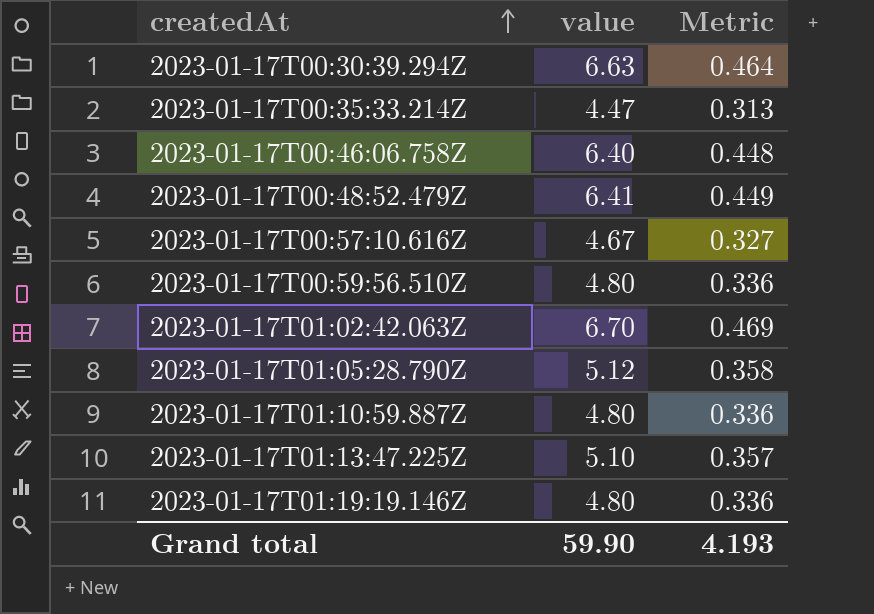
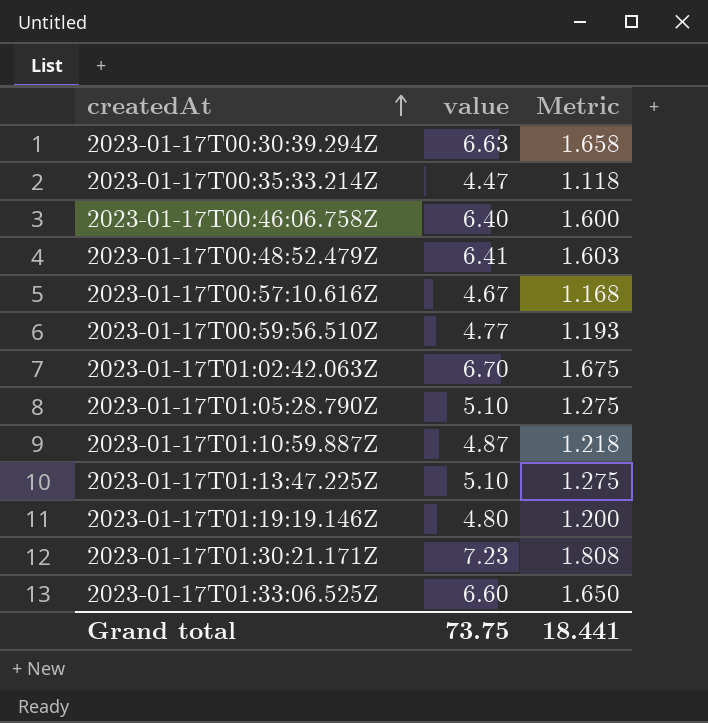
column Metric | formula: [value] * 0.07 -> [value] * 0.25
2023-01-17T00:59:56.510Z | value: 4.80 -> 4.77
2023-01-17T01:05:28.790Z | value: 5.12 -> 5.10
2023-01-17T01:10:59.887Z | value: 4.80 -> 4.87
row 2023-01-17T01:30:21.171Z: none -> 7.23 | 1.808
row 2023-01-17T01:33:06.525Z: none -> 6.60 | 1.650
Grand total | value: 59.90 -> 73.75
Grand total | Metric: 4.193 -> 18.441

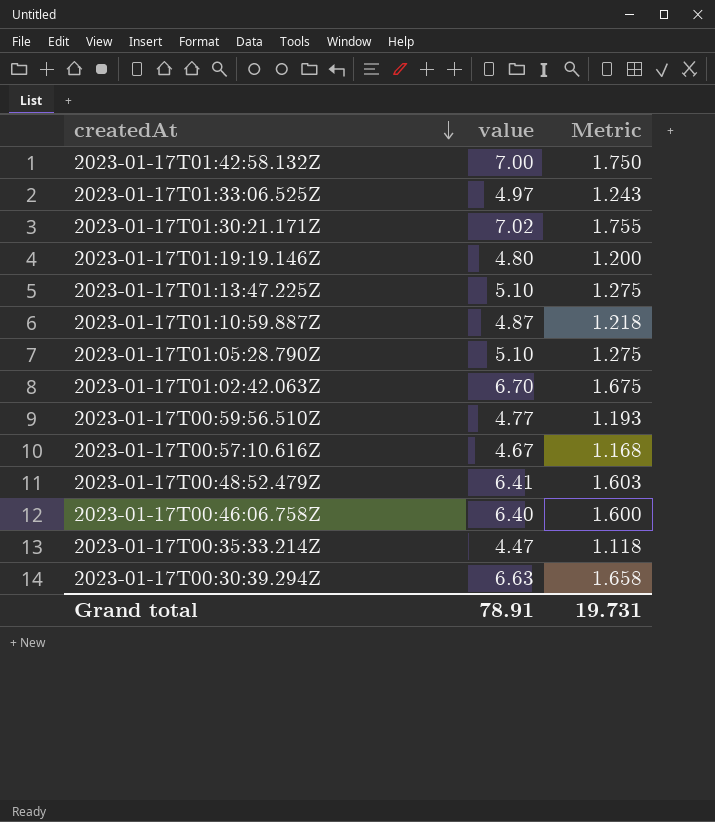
row order: createdAt ascending -> createdAt descending
row 2023-01-17T01:42:58.132Z: none -> 7.00 | 1.750
2023-01-17T01:33:06.525Z | value: 6.60 -> 4.97
2023-01-17T01:33:06.525Z | Metric: 1.650 -> 1.243
2023-01-17T01:30:21.171Z | value: 7.23 -> 7.02
2023-01-17T01:30:21.171Z | Metric: 1.808 -> 1.755
Grand total | value: 73.75 -> 78.91
Grand total | Metric: 18.441 -> 19.731

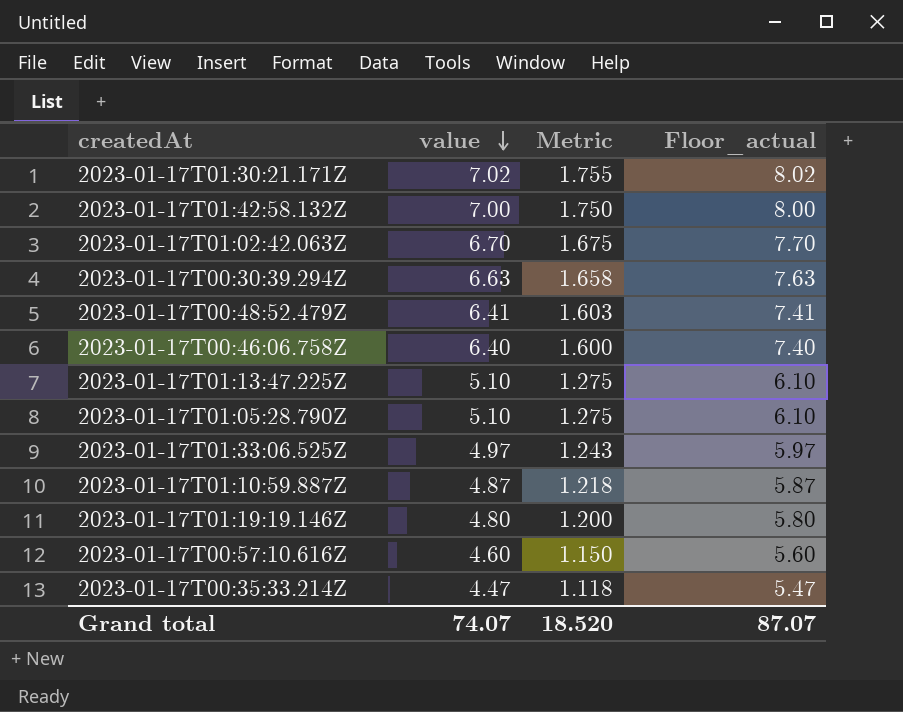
row order: createdAt descending -> value descending
column Floor_actual | formula: none -> [value] + 1
row 2023-01-17T00:59:56.510Z: 4.77 | 1.193 -> none
2023-01-17T00:57:10.616Z | value: 4.67 -> 4.60
2023-01-17T00:57:10.616Z | Metric: 1.168 -> 1.150
Grand total | value: 78.91 -> 74.07
Grand total | Metric: 19.731 -> 18.520

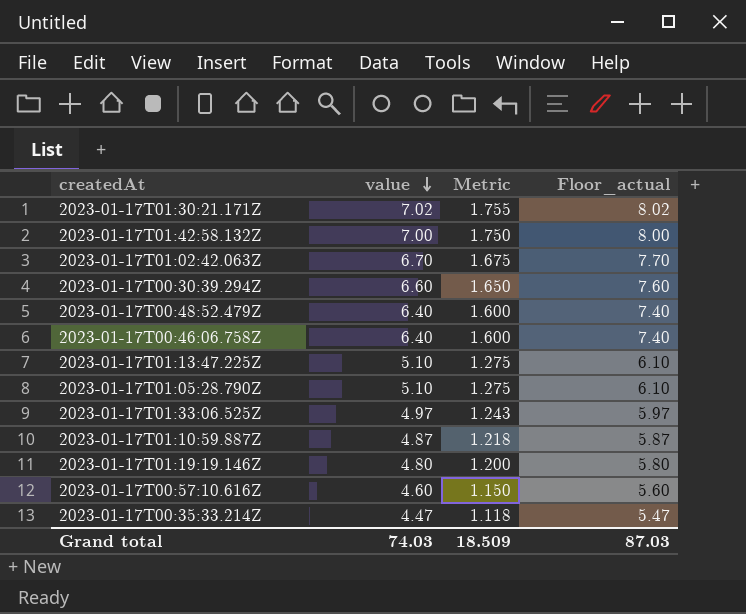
2023-01-17T00:30:39.294Z | value: 6.63 -> 6.60
2023-01-17T00:30:39.294Z | Metric: 1.658 -> 1.650
2023-01-17T00:30:39.294Z | Floor_actual: 7.63 -> 7.60
2023-01-17T00:48:52.479Z | value: 6.41 -> 6.40
2023-01-17T00:48:52.479Z | Metric: 1.603 -> 1.600
2023-01-17T00:48:52.479Z | Floor_actual: 7.41 -> 7.40
Grand total | value: 74.07 -> 74.03
Grand total | Metric: 18.520 -> 18.509
Grand total | Floor_actual: 87.07 -> 87.03

